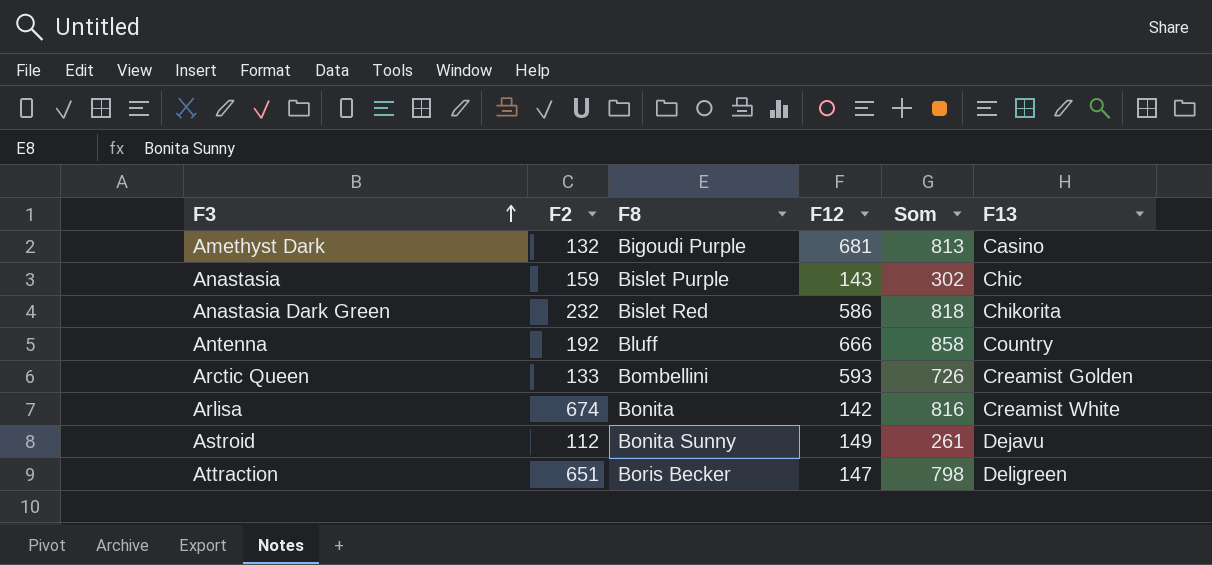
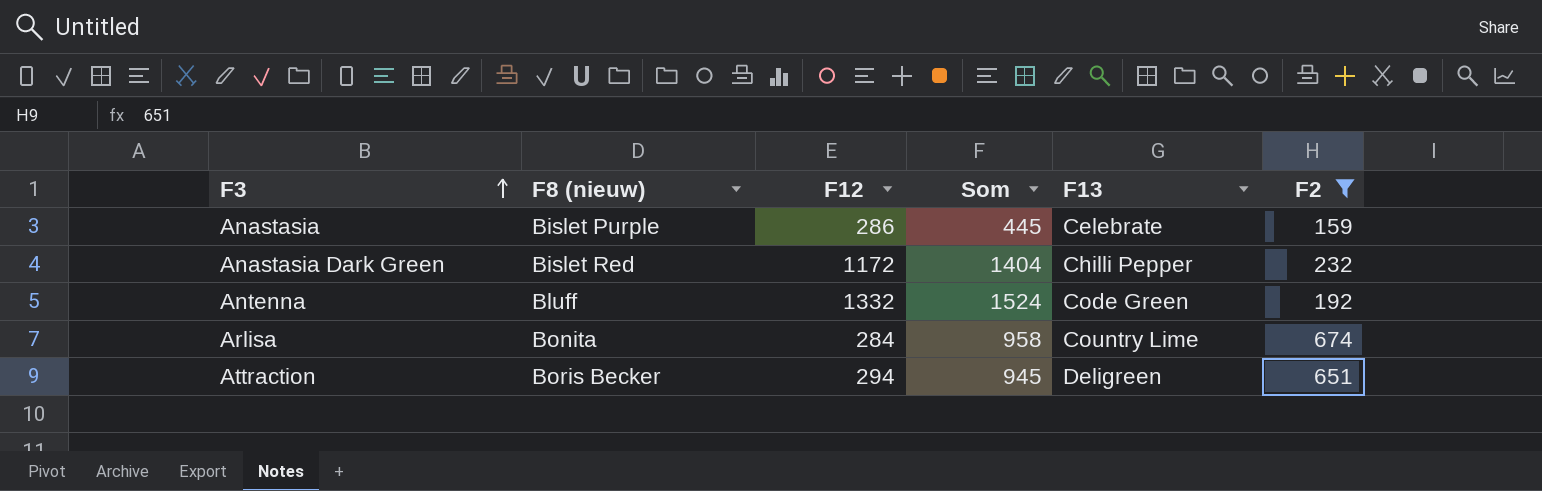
filter: none -> F2 >= 159
column name: F8 -> F8 (nieuw)
column F2 | position: 2 -> 6
Anastasia | F12: 143 -> 286
Anastasia | Som: 302 -> 445
Anastasia | F13: Chic -> Celebrate
Anastasia Dark Green | F12: 586 -> 1172
Anastasia Dark Green | Som: 818 -> 1404
Anastasia Dark Green | F13: Chikorita -> Chilli Pepper
Antenna | F12: 666 -> 1332
Antenna | Som: 858 -> 1524
Antenna | F13: Country -> Code Green
Arlisa | F12: 142 -> 284
Arlisa | Som: 816 -> 958
Arlisa | F13: Creamist White -> Country Lime
Attraction | F12: 147 -> 294
Attraction | Som: 798 -> 945

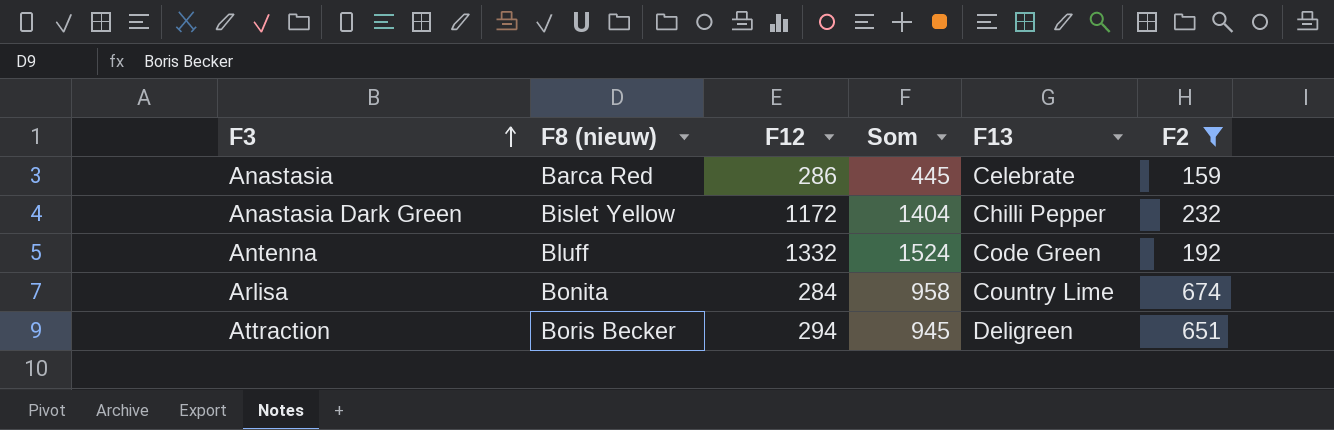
Anastasia | F8 (nieuw): Bislet Purple -> Barca Red
Anastasia Dark Green | F8 (nieuw): Bislet Red -> Bislet Yellow

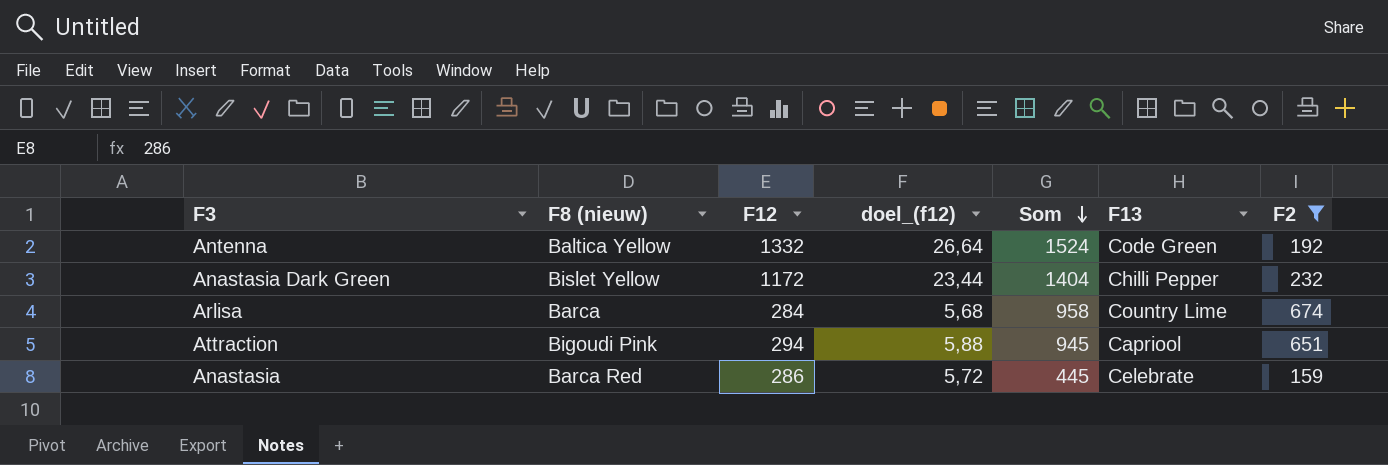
row order: F3 ascending -> Som descending
column doel_(f12) | formula: none -> [F12] * 0,02
Antenna | F8 (nieuw): Bluff -> Baltica Yellow
Arlisa | F8 (nieuw): Bonita -> Barca
Attraction | F8 (nieuw): Boris Becker -> Bigoudi Pink
Attraction | F13: Deligreen -> Capriool

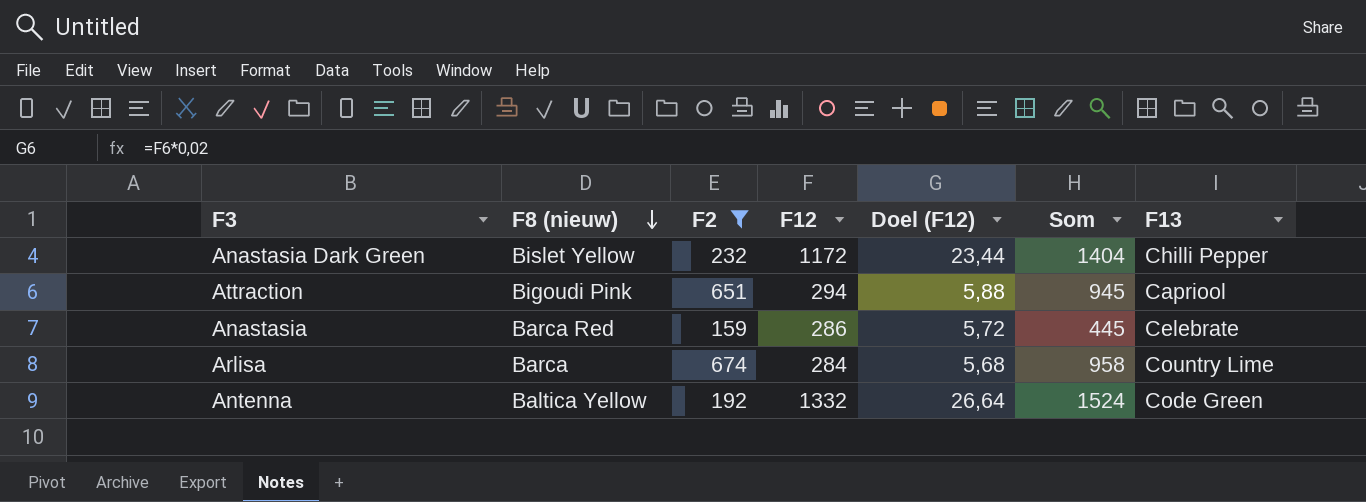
row order: Som descending -> F8 (nieuw) descending
column F2 | position: 7 -> 3
column name: doel_(f12) -> Doel (F12)

